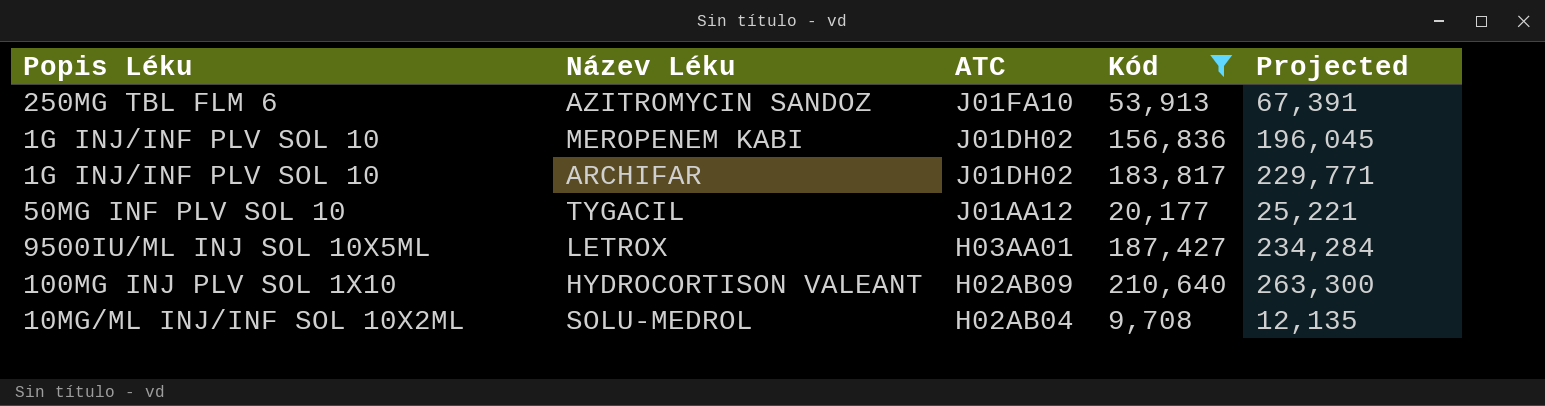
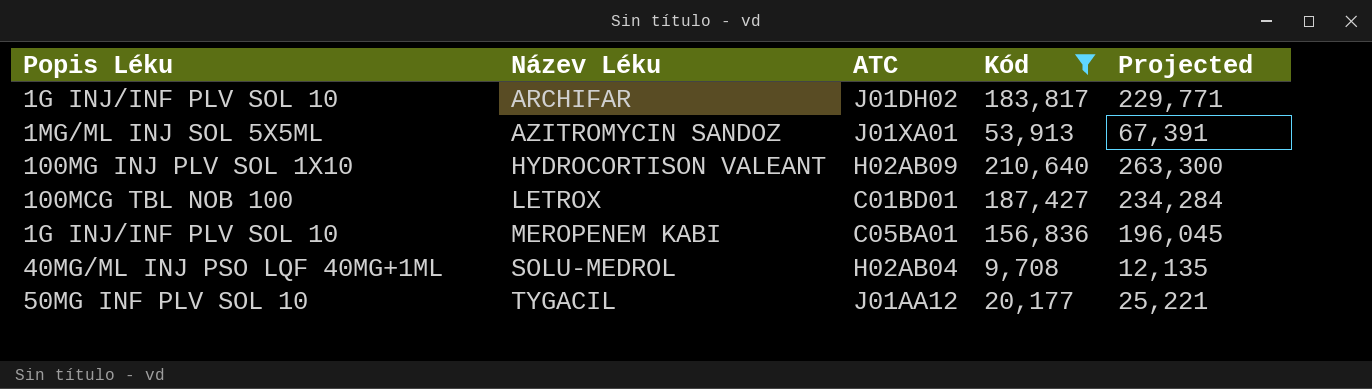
row order: ATC descending -> Název Léku ascending
AZITROMYCIN SANDOZ | Popis Léku: 250MG TBL FLM 6 -> 1MG/ML INJ SOL 5X5ML
AZITROMYCIN SANDOZ | ATC: J01FA10 -> J01XA01
LETROX | Popis Léku: 9500IU/ML INJ SOL 10X5ML -> 100MCG TBL NOB 100
LETROX | ATC: H03AA01 -> C01BD01
MEROPENEM KABI | ATC: J01DH02 -> C05BA01
SOLU-MEDROL | Popis Léku: 10MG/ML INJ/INF SOL 10X2ML -> 40MG/ML INJ PSO LQF 40MG+1ML

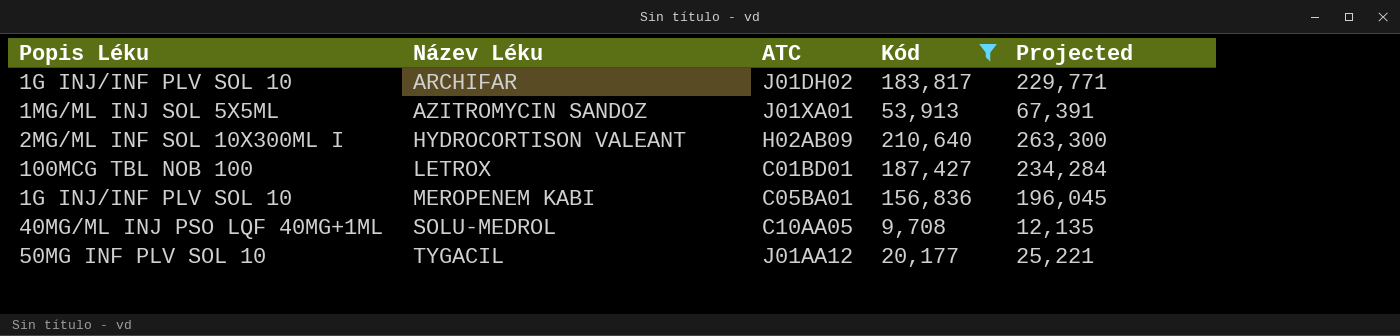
HYDROCORTISON VALEANT | Popis Léku: 100MG INJ PLV SOL 1X10 -> 2MG/ML INF SOL 10X300ML I
SOLU-MEDROL | ATC: H02AB04 -> C10AA05

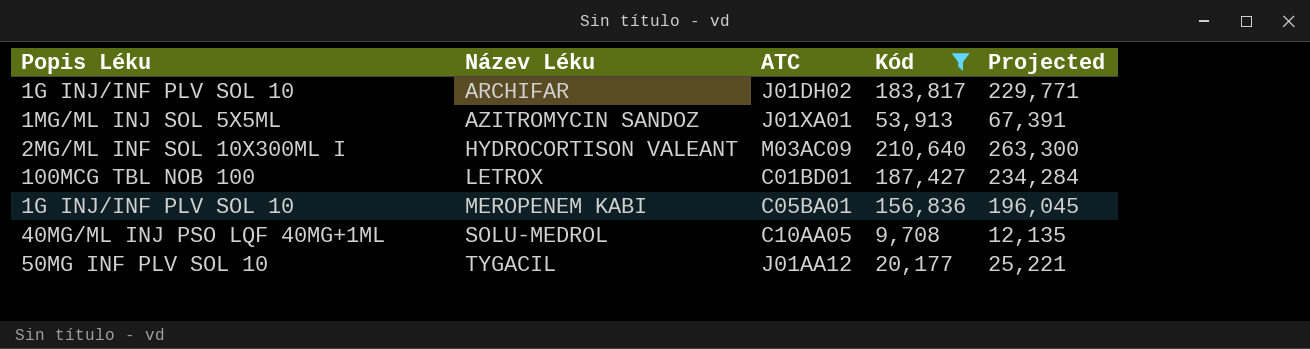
HYDROCORTISON VALEANT | ATC: H02AB09 -> M03AC09

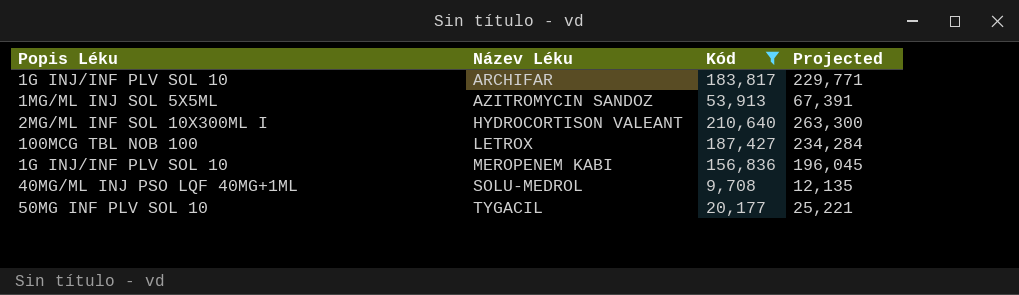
column ATC | position: 3 -> none

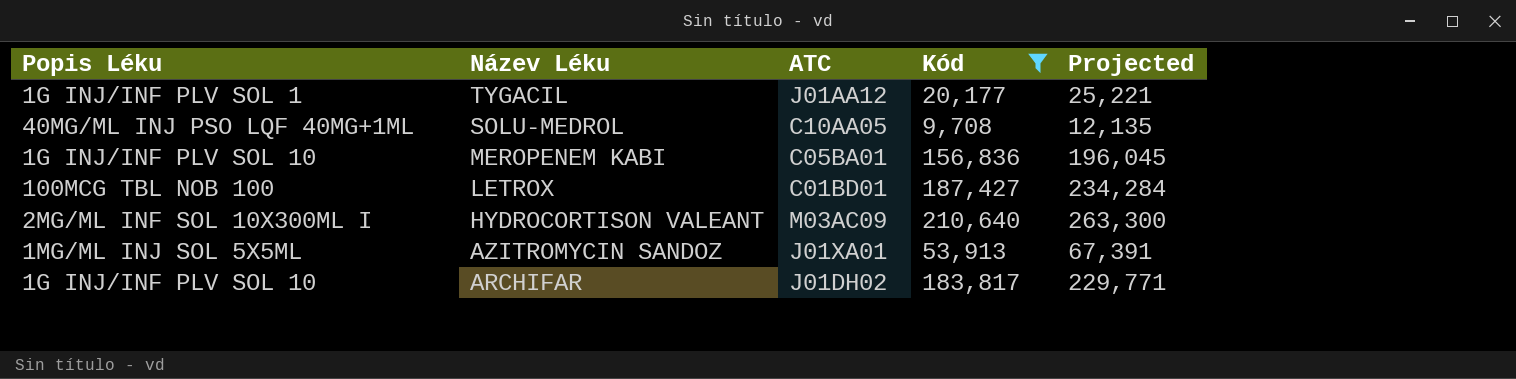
row order: Název Léku ascending -> Název Léku descending
column ATC | position: none -> 3
TYGACIL | Popis Léku: 50MG INF PLV SOL 10 -> 1G INJ/INF PLV SOL 1

